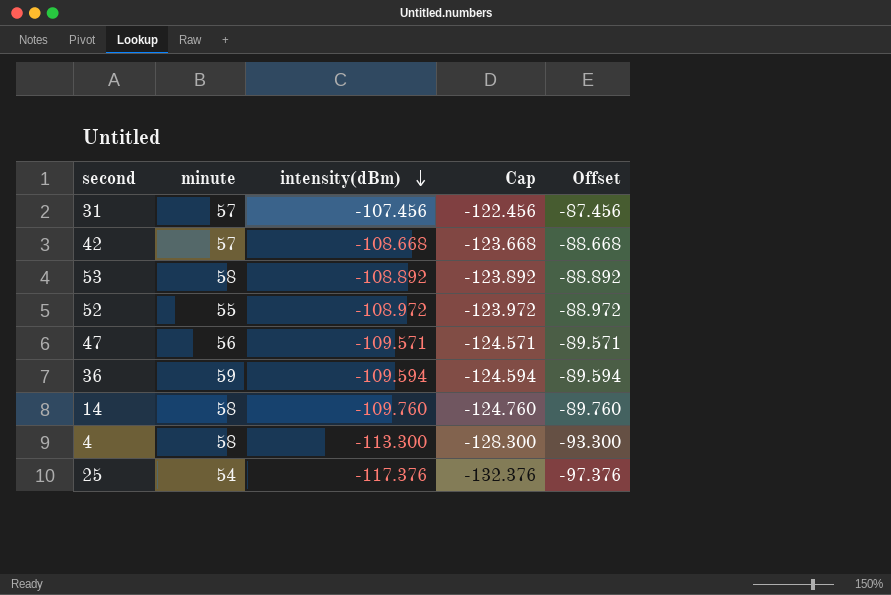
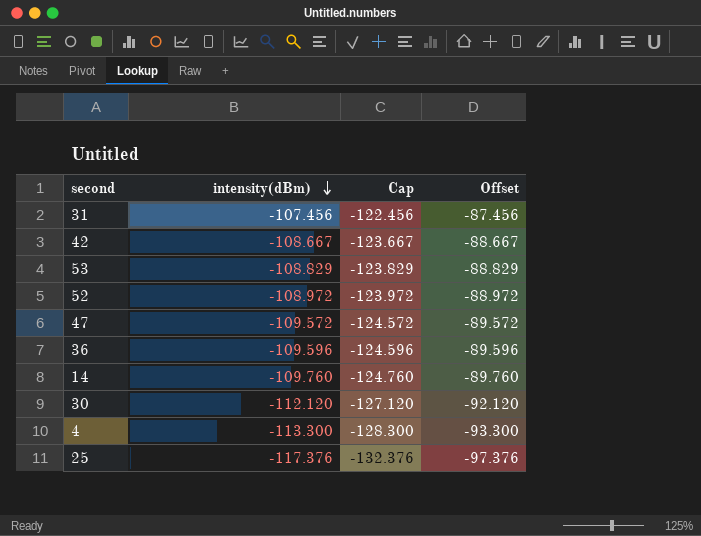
column minute | position: 2 -> none
42 | intensity(dBm): -108.668 -> -108.667
42 | Cap: -123.668 -> -123.667
42 | Offset: -88.668 -> -88.667
53 | intensity(dBm): -108.892 -> -108.829
53 | Cap: -123.892 -> -123.829
53 | Offset: -88.892 -> -88.829
47 | intensity(dBm): -109.571 -> -109.572
47 | Cap: -124.571 -> -124.572
47 | Offset: -89.571 -> -89.572
36 | intensity(dBm): -109.594 -> -109.596
36 | Cap: -124.594 -> -124.596
36 | Offset: -89.594 -> -89.596
row 30: none -> -112.120 | -127.120 | -92.120

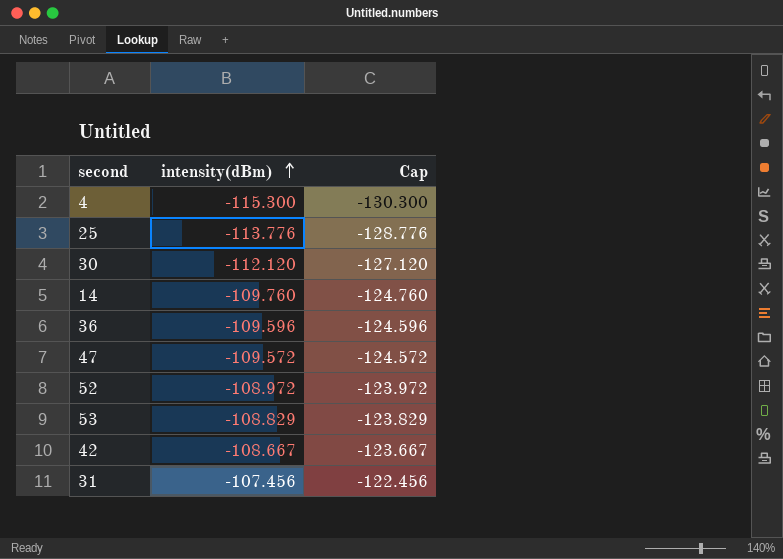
row order: intensity(dBm) descending -> intensity(dBm) ascending
column Offset | formula: [intensity(dBm)] + 20 -> none
4 | intensity(dBm): -113.300 -> -115.300
4 | Cap: -128.300 -> -130.300
25 | intensity(dBm): -117.376 -> -113.776
25 | Cap: -132.376 -> -128.776

